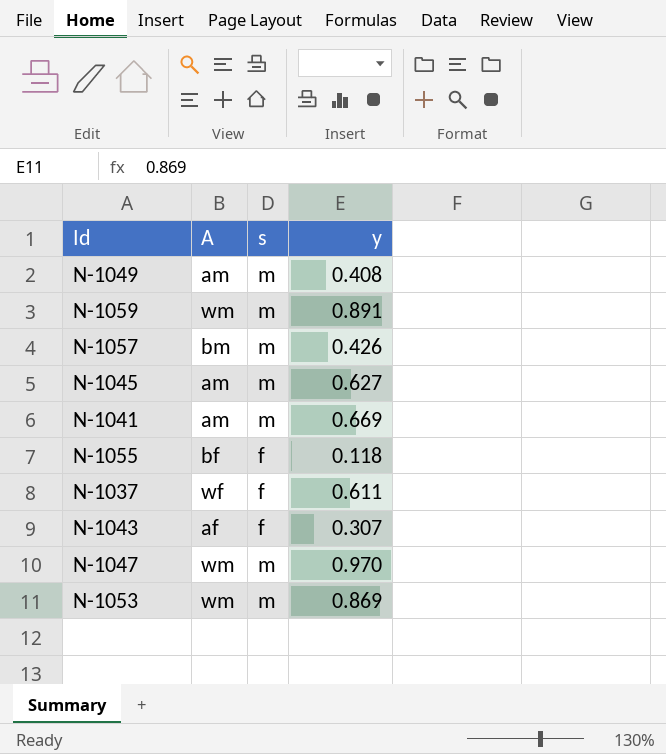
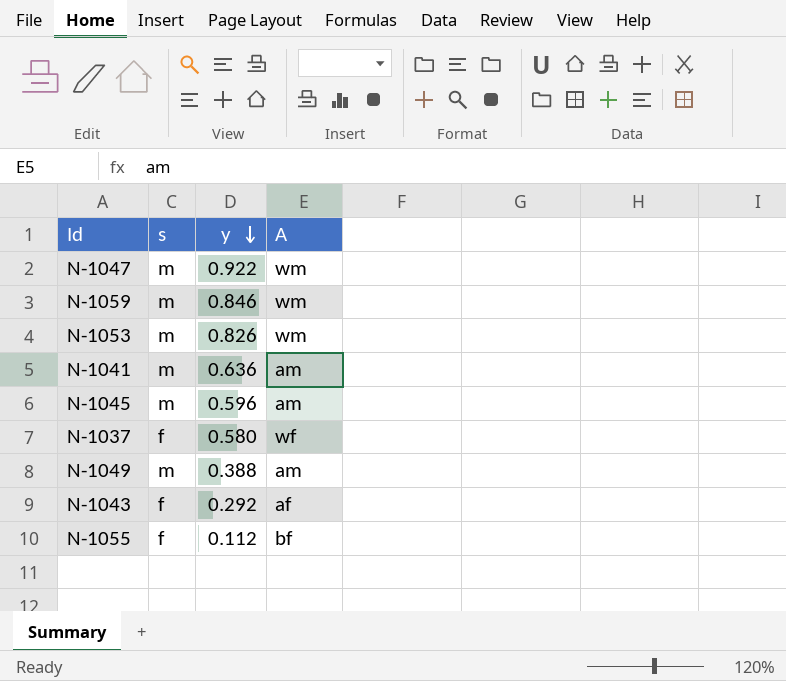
row order: none -> y descending
column A | position: 2 -> 4
row N-1057: bm | m | 0.426 -> none
N-1047 | y: 0.970 -> 0.922
N-1059 | y: 0.891 -> 0.846
N-1053 | y: 0.869 -> 0.826
N-1041 | y: 0.669 -> 0.636
N-1045 | y: 0.627 -> 0.596
N-1037 | y: 0.611 -> 0.580
N-1049 | y: 0.408 -> 0.388
N-1043 | y: 0.307 -> 0.292
N-1055 | y: 0.118 -> 0.112

